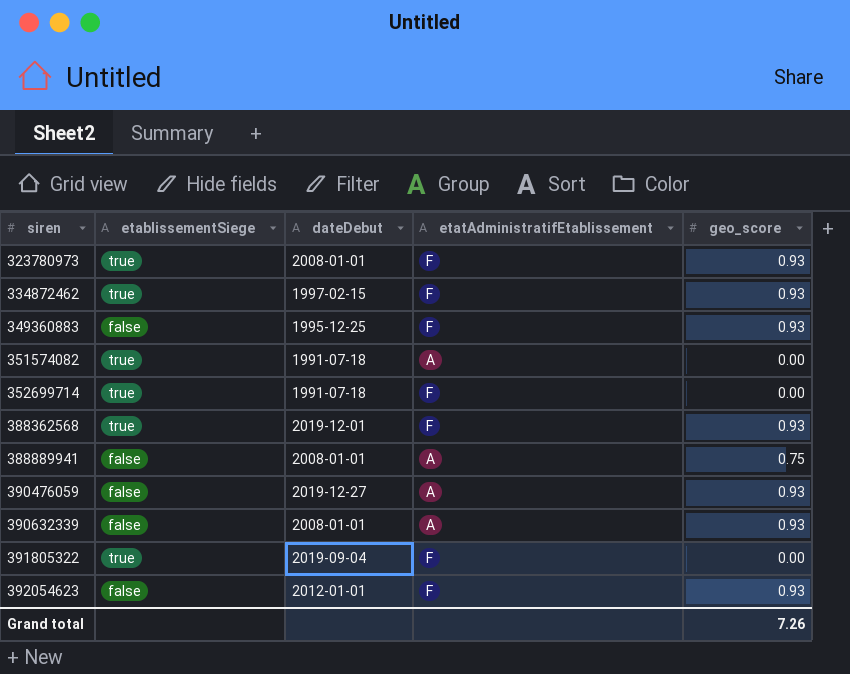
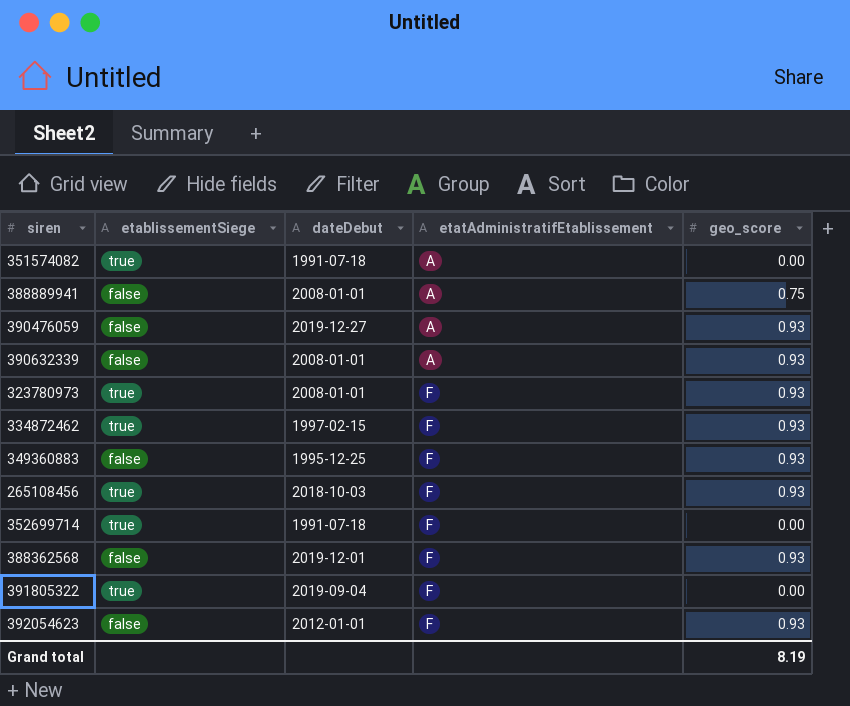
row order: siren ascending -> etatAdministratifEtablissement ascending
row 265108456: none -> true | 2018-10-03 | F | 0.93
388362568 | etablissementSiege: true -> false
Grand total | geo_score: 7.26 -> 8.19

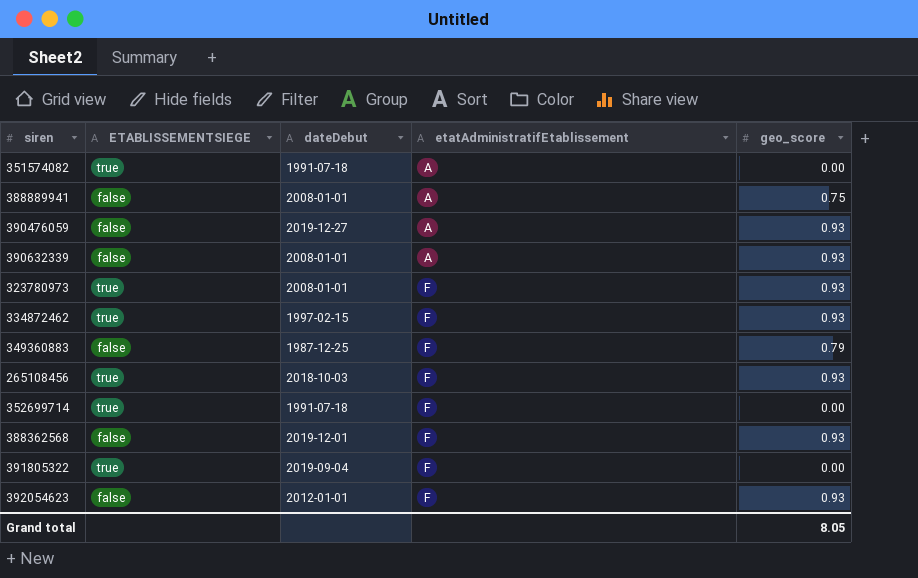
column name: etablissementSiege -> ETABLISSEMENTSIEGE
349360883 | dateDebut: 1995-12-25 -> 1987-12-25
349360883 | geo_score: 0.93 -> 0.79
Grand total | geo_score: 8.19 -> 8.05

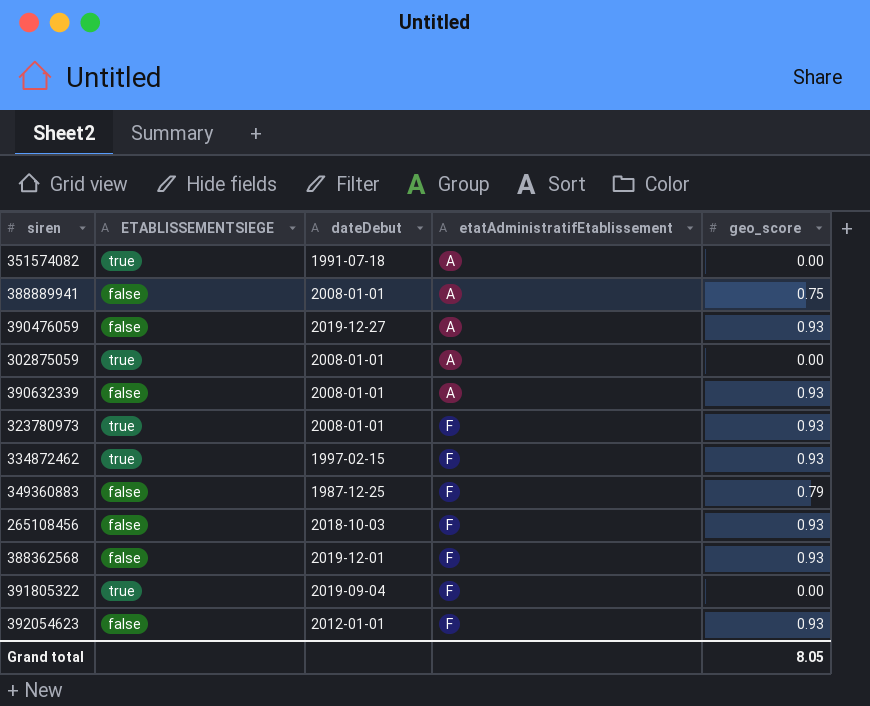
row 352699714: true | 1991-07-18 | F | 0.00 -> none
row 302875059: none -> true | 2008-01-01 | A | 0.00
265108456 | ETABLISSEMENTSIEGE: true -> false

